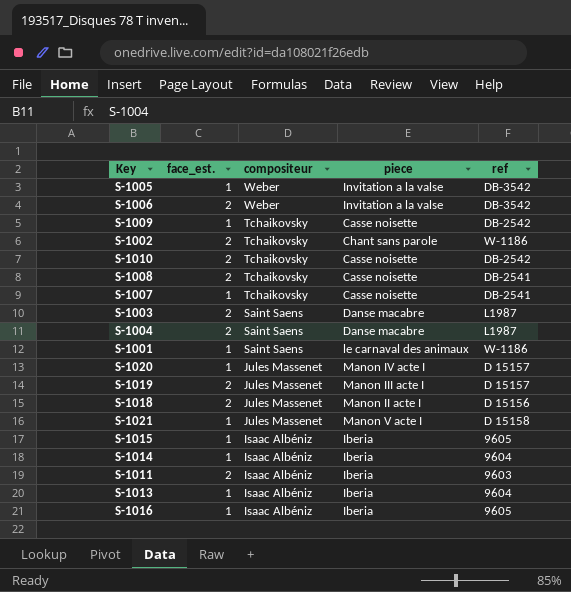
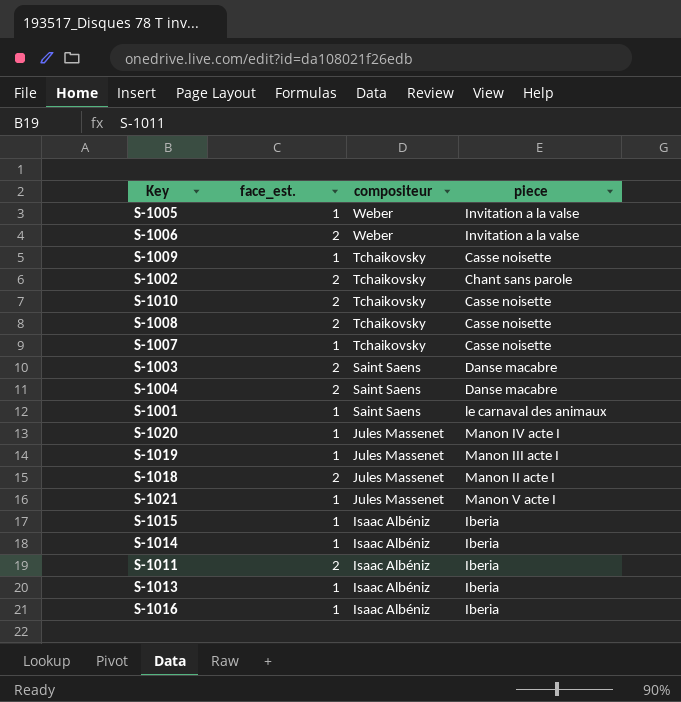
column ref | position: 5 -> none
S-1019 | face_est.: 2 -> 1

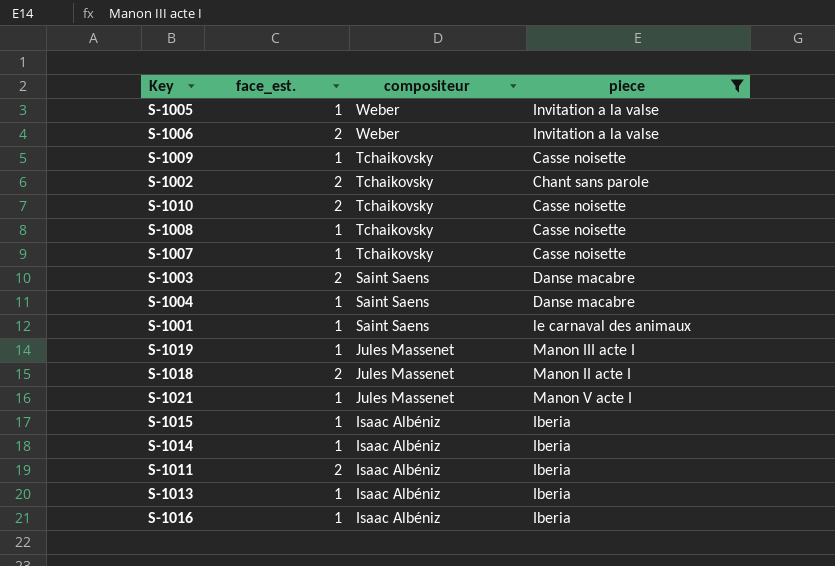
filter: none -> piece != Manon IV acte I
S-1008 | face_est.: 2 -> 1
S-1004 | face_est.: 2 -> 1

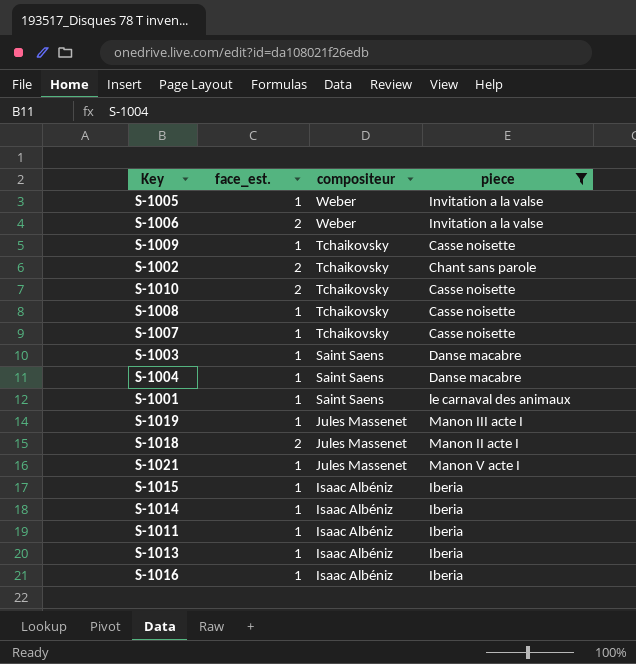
S-1003 | face_est.: 2 -> 1
S-1011 | face_est.: 2 -> 1

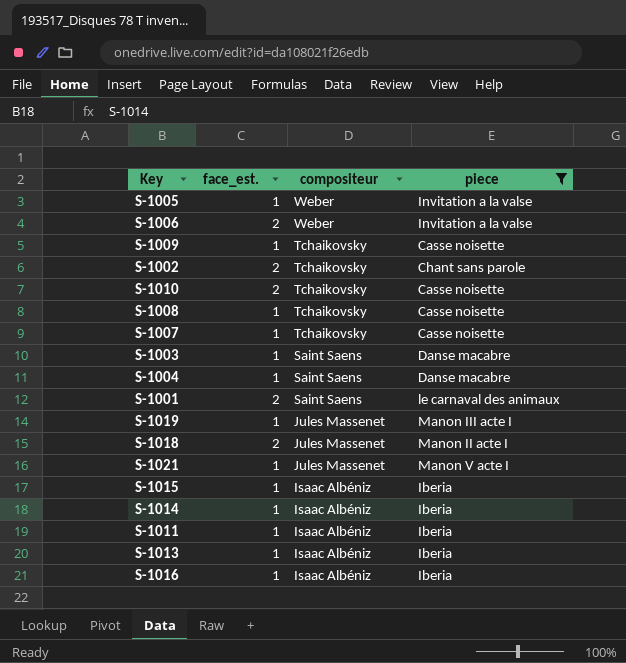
S-1001 | face_est.: 1 -> 2

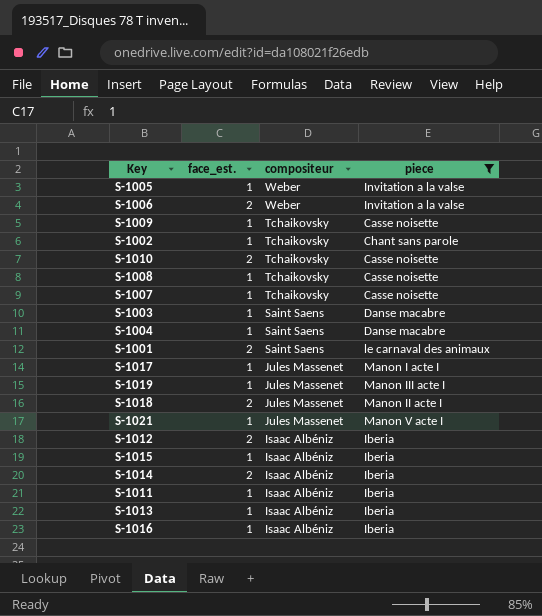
S-1002 | face_est.: 2 -> 1
row S-1017: none -> 1 | Jules Massenet | Manon I acte I
row S-1012: none -> 2 | Isaac Albéniz | Iberia
S-1014 | face_est.: 1 -> 2

